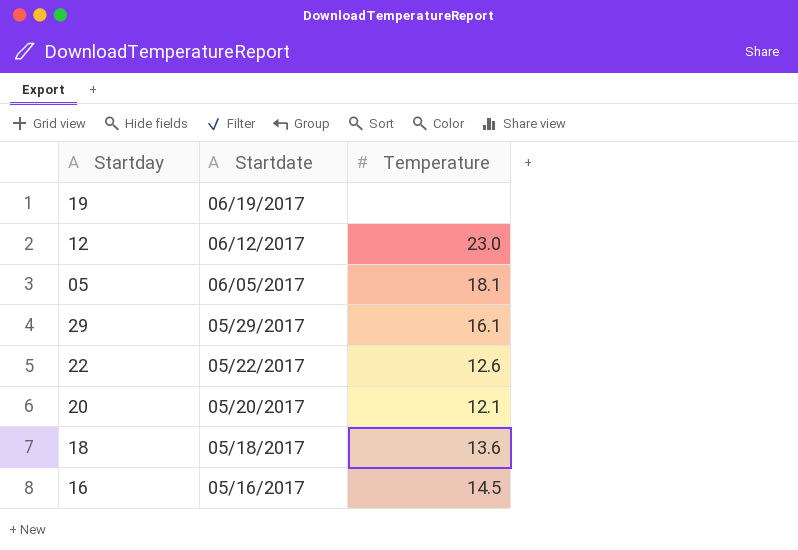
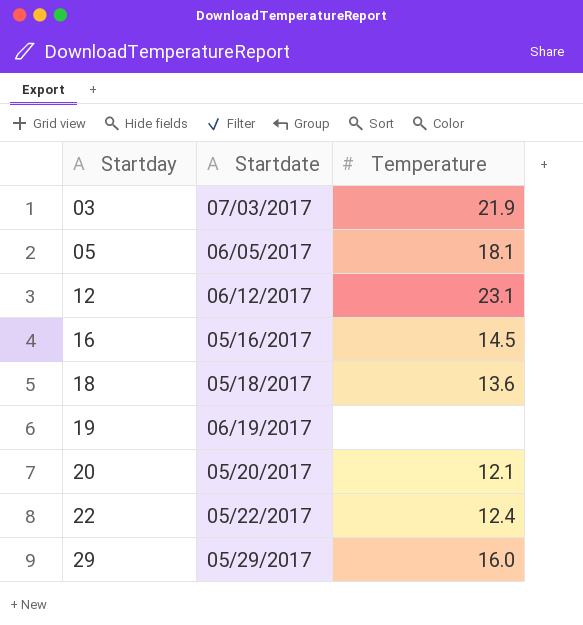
row order: Startdate descending -> Startday ascending
row 03: none -> 07/03/2017 | 21.9
12 | Temperature: 23.0 -> 23.1
22 | Temperature: 12.6 -> 12.4
29 | Temperature: 16.1 -> 16.0

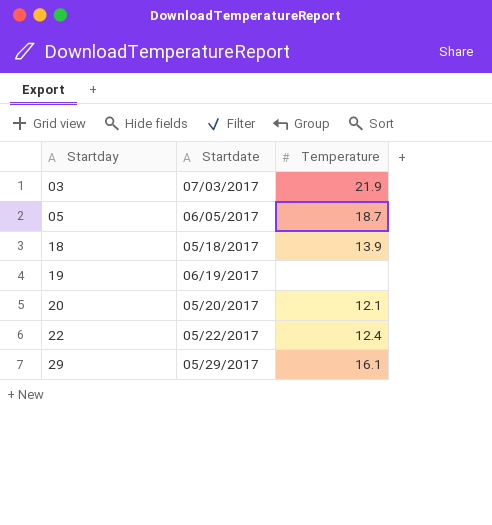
row 12: 06/12/2017 | 23.1 -> none
row 16: 05/16/2017 | 14.5 -> none
05 | Temperature: 18.1 -> 18.7
18 | Temperature: 13.6 -> 13.9
29 | Temperature: 16.0 -> 16.1

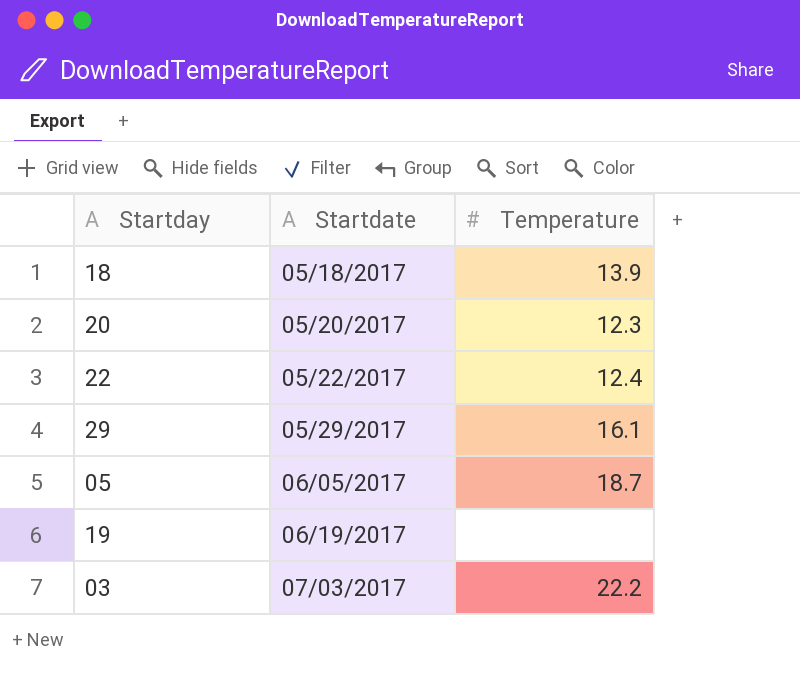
row order: Startday ascending -> Startdate ascending
20 | Temperature: 12.1 -> 12.3
03 | Temperature: 21.9 -> 22.2

